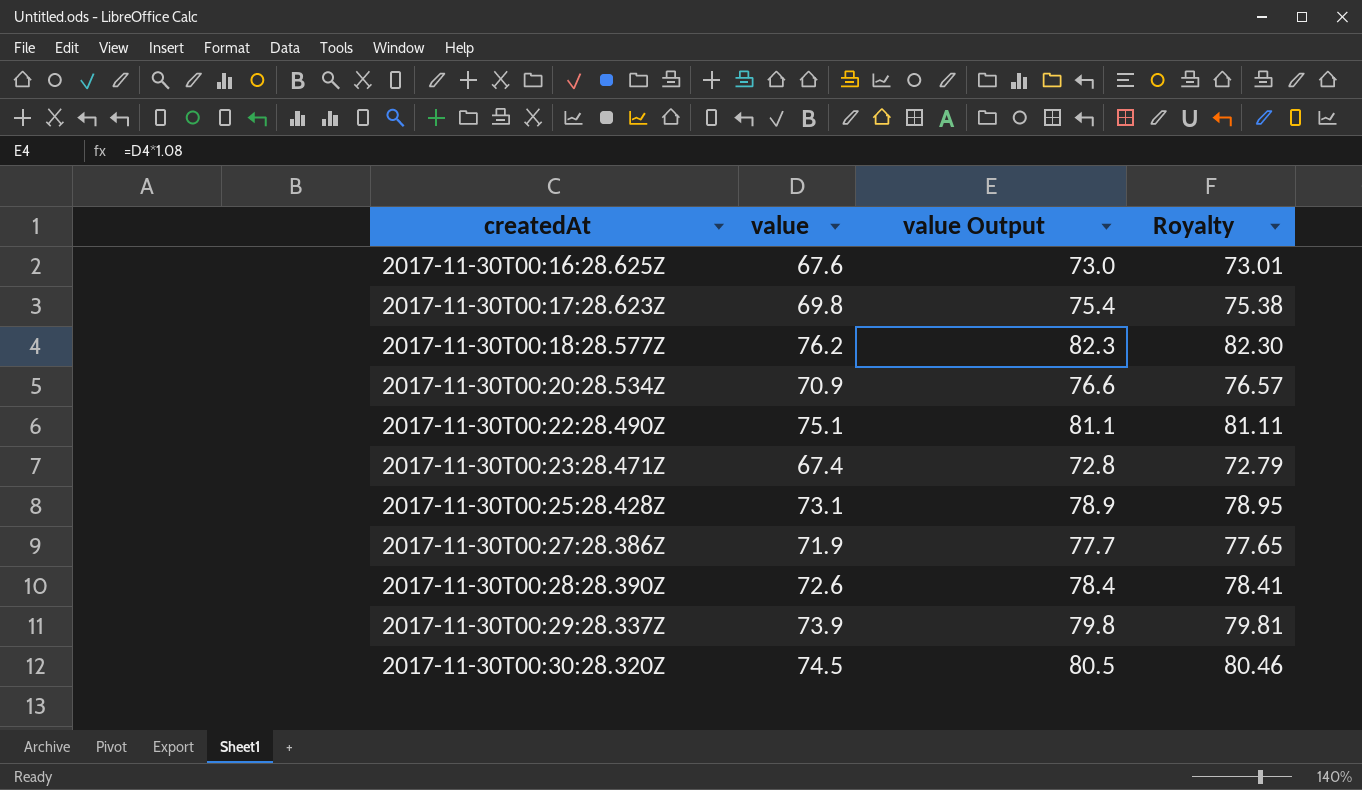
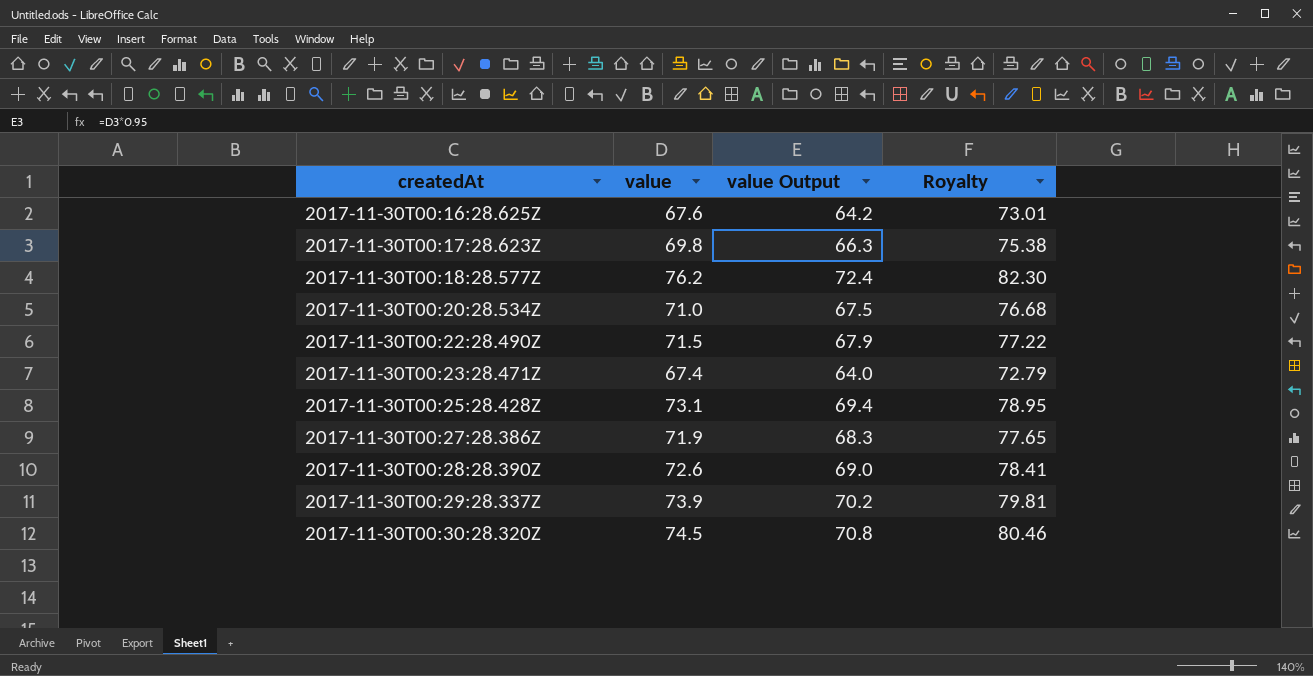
column value Output | formula: [value] * 1.08 -> [value] * 0.95
2017-11-30T00:20:28.534Z | value: 70.9 -> 71.0
2017-11-30T00:20:28.534Z | Royalty: 76.57 -> 76.68
2017-11-30T00:22:28.490Z | value: 75.1 -> 71.5
2017-11-30T00:22:28.490Z | Royalty: 81.11 -> 77.22

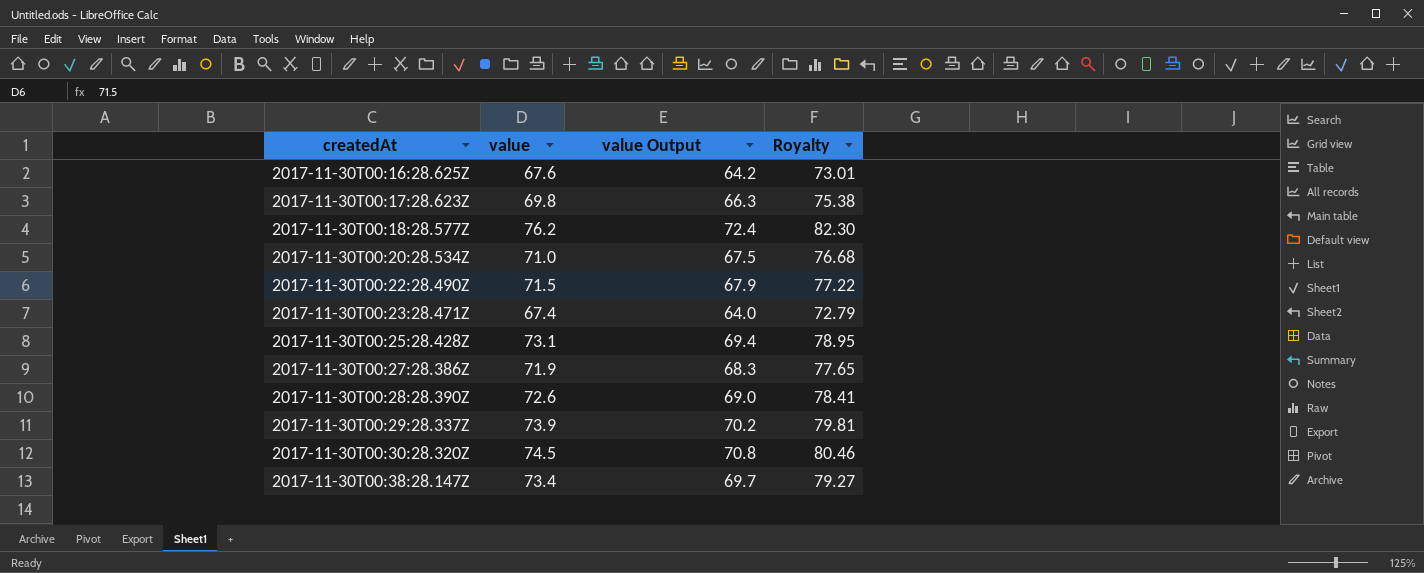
row 2017-11-30T00:38:28.147Z: none -> 73.4 | 69.7 | 79.27

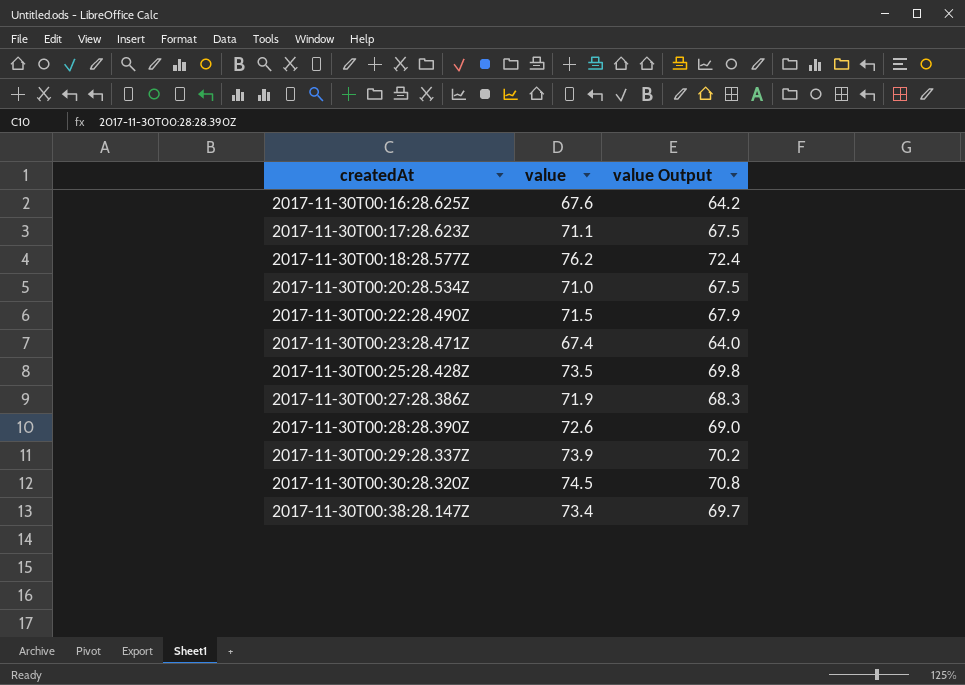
column Royalty | formula: [value] * 1.08 -> none
2017-11-30T00:17:28.623Z | value: 69.8 -> 71.1
2017-11-30T00:17:28.623Z | value Output: 66.3 -> 67.5
2017-11-30T00:25:28.428Z | value: 73.1 -> 73.5
2017-11-30T00:25:28.428Z | value Output: 69.4 -> 69.8

